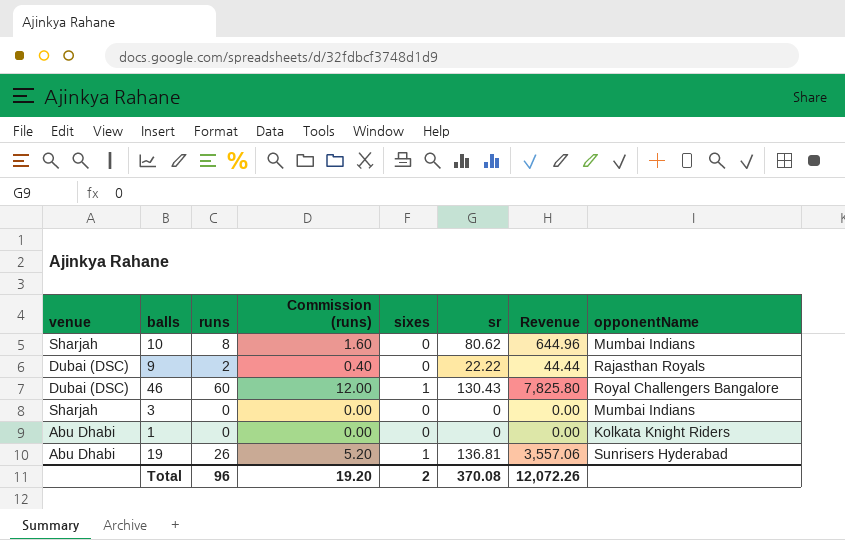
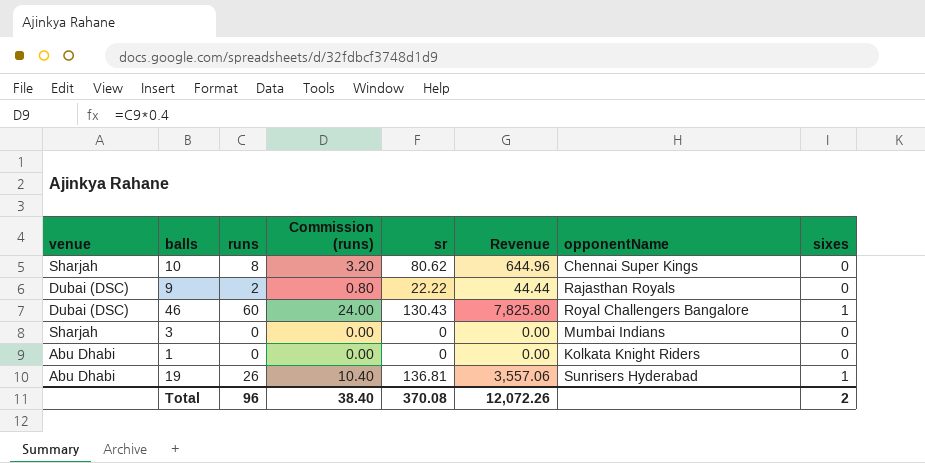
column Commission (runs) | formula: [runs] * 0.2 -> [runs] * 0.4
column sixes | position: 5 -> 8
10 | opponentName: Mumbai Indians -> Chennai Super Kings
Total | Commission (runs): 19.20 -> 38.40

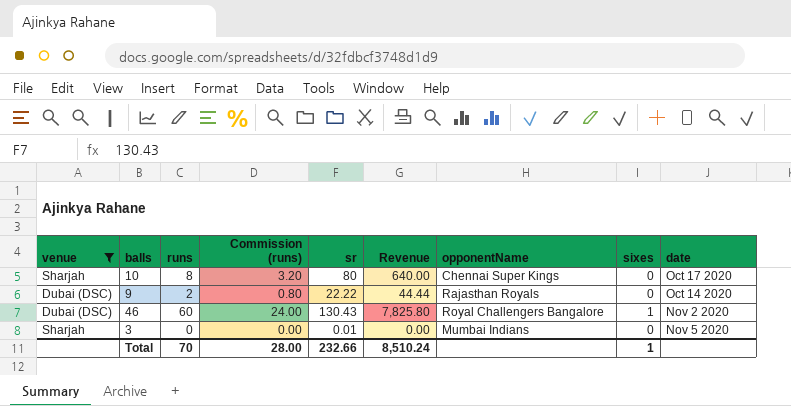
filter: none -> venue != Abu Dhabi
column date | position: none -> 9
10 | sr: 80.62 -> 80
10 | Revenue: 644.96 -> 640.00
3 | sr: 0 -> 0.01
Total | runs: 96 -> 70
Total | Commission (runs): 38.40 -> 28.00
Total | sr: 370.08 -> 232.66
Total | Revenue: 12,072.26 -> 8,510.24
Total | sixes: 2 -> 1

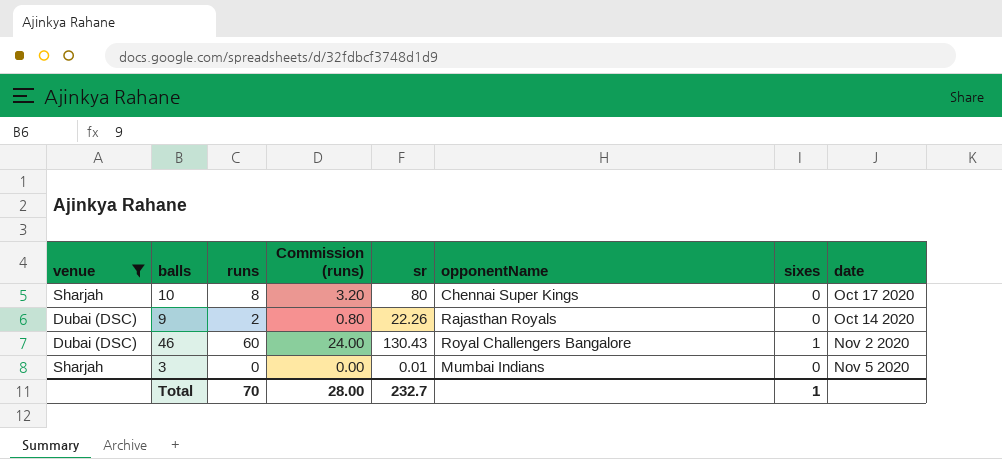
column Revenue | formula: [runs] * [sr] -> none
9 | sr: 22.22 -> 22.26
Total | sr: 232.66 -> 232.7

